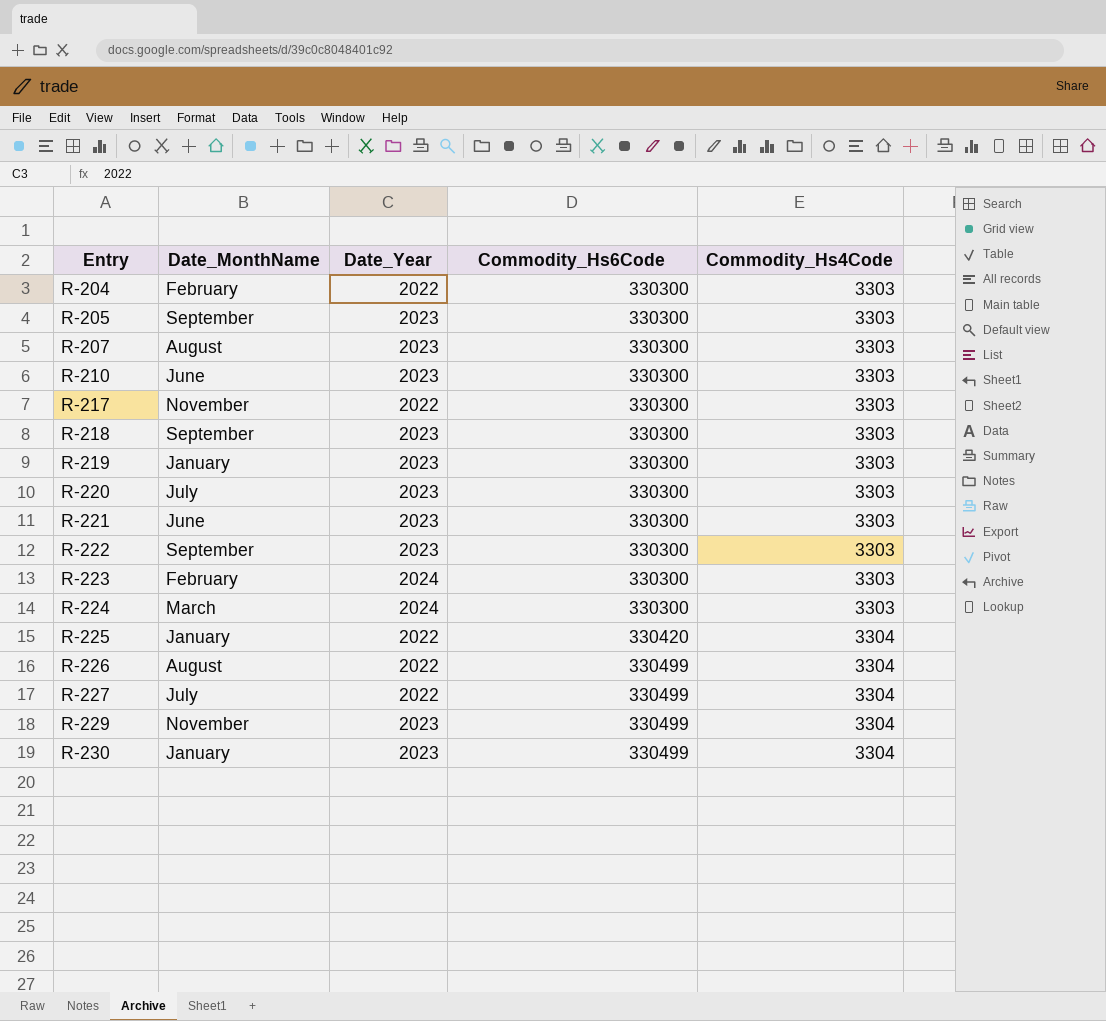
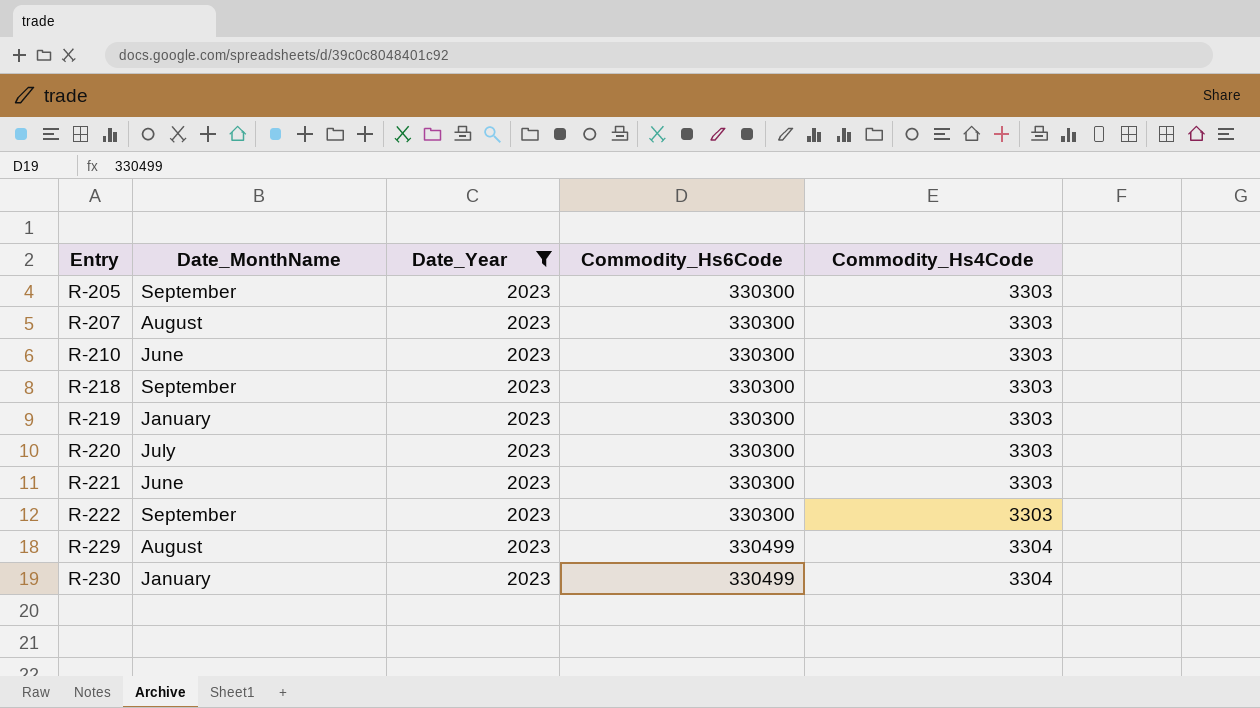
filter: none -> Date_Year = 2023
R-229 | Date_MonthName: November -> August

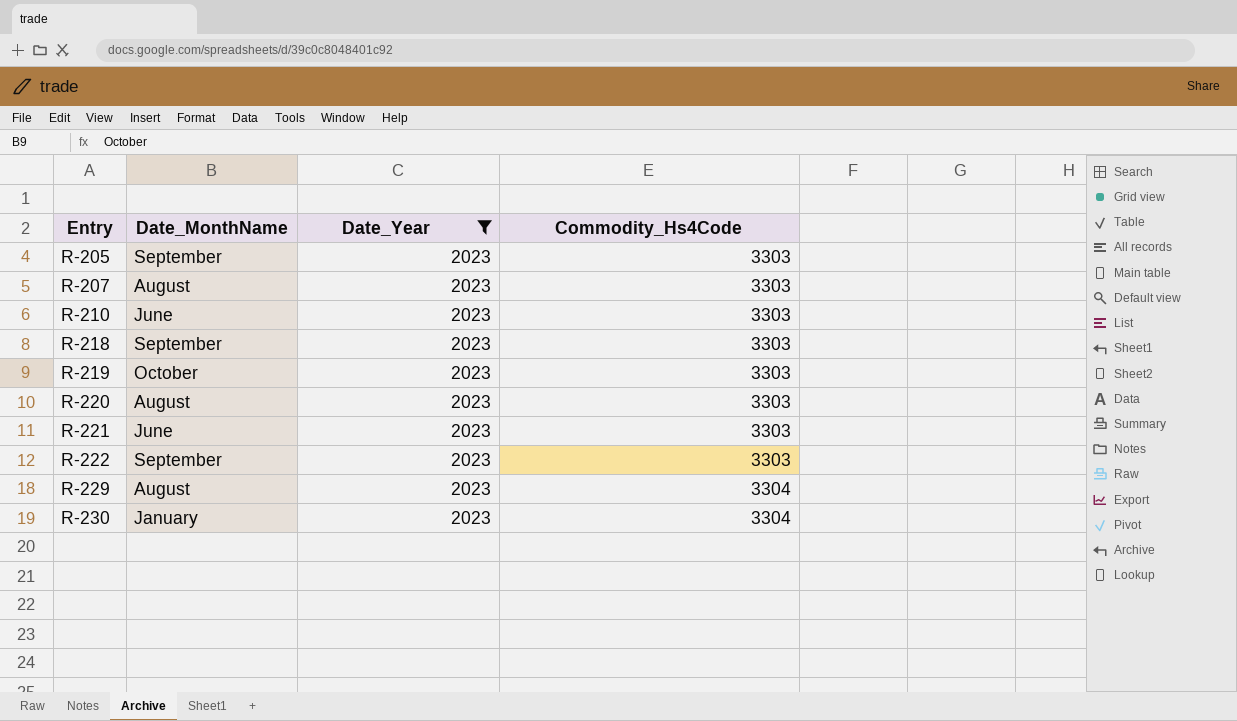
column Commodity_Hs6Code | position: 4 -> none
R-219 | Date_MonthName: January -> October
R-220 | Date_MonthName: July -> August

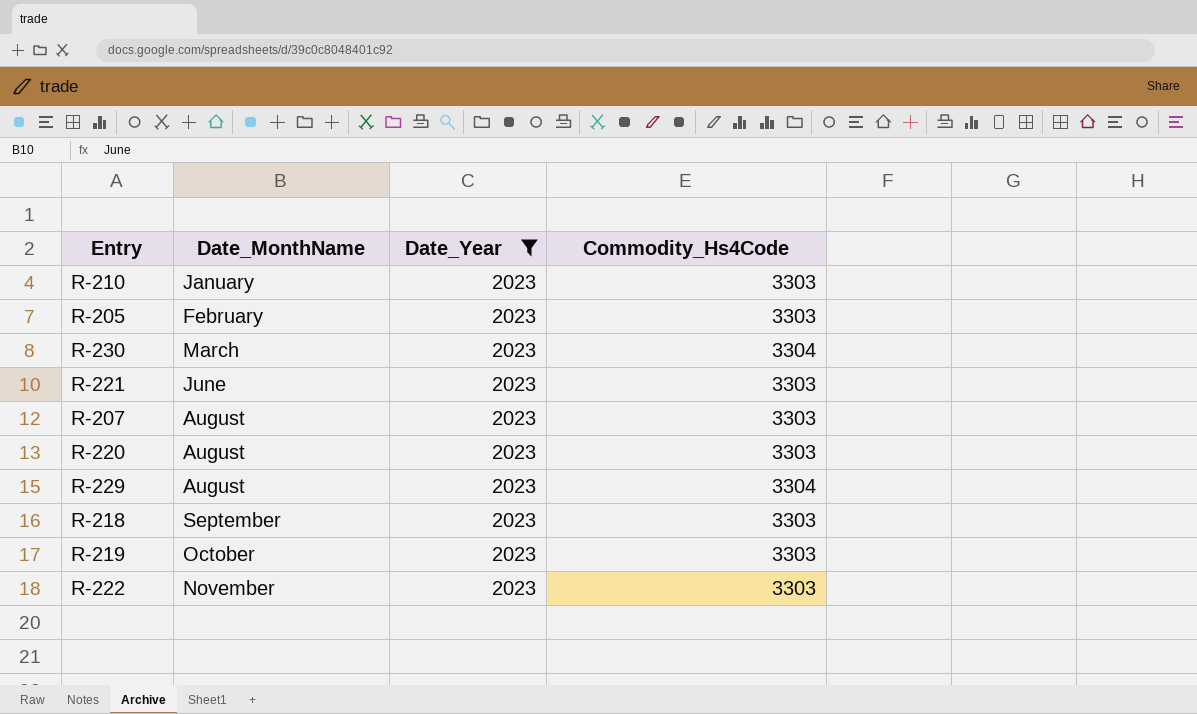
row order: Entry ascending -> Date_MonthName ascending
R-210 | Date_MonthName: June -> January
R-205 | Date_MonthName: September -> February
R-230 | Date_MonthName: January -> March
R-222 | Date_MonthName: September -> November

